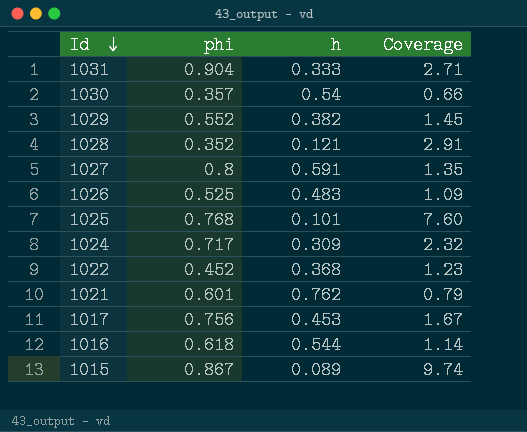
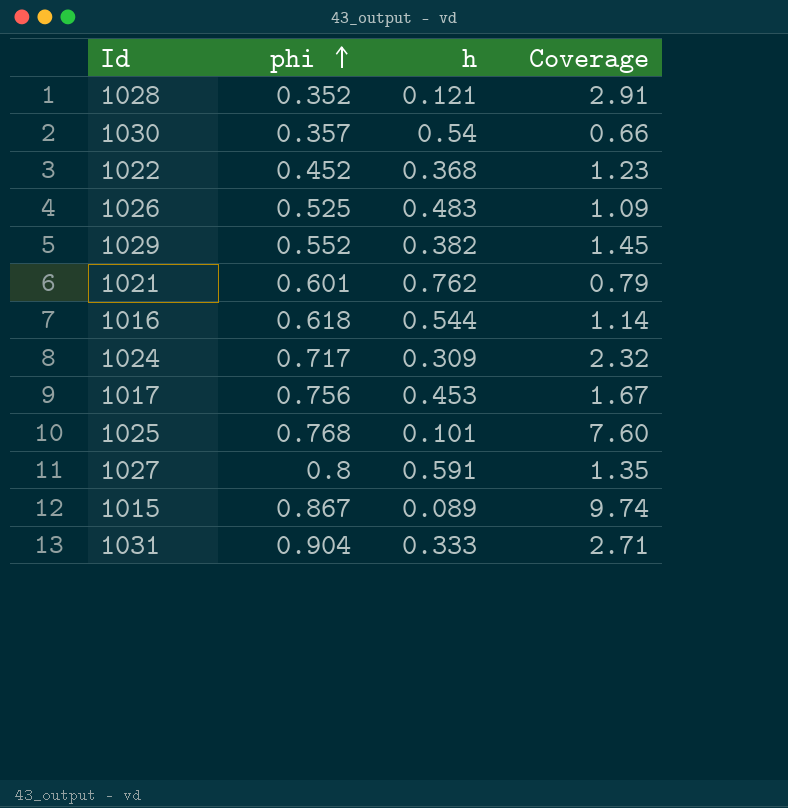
row order: Id descending -> phi ascending

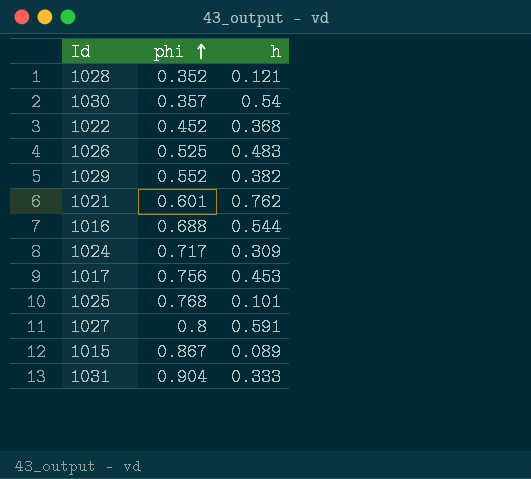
column Coverage | formula: [phi] / [h] -> none
1016 | phi: 0.618 -> 0.688

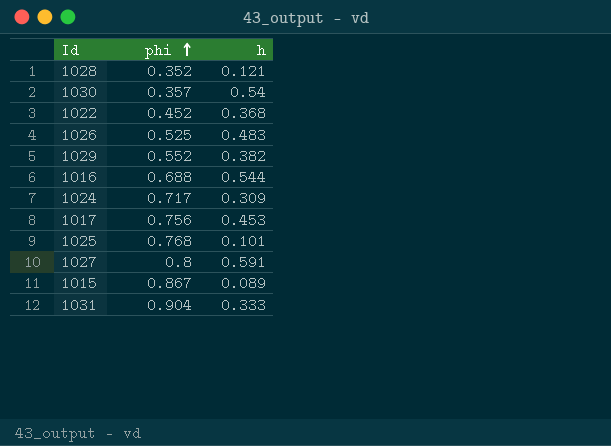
row 1021: 0.601 | 0.762 -> none

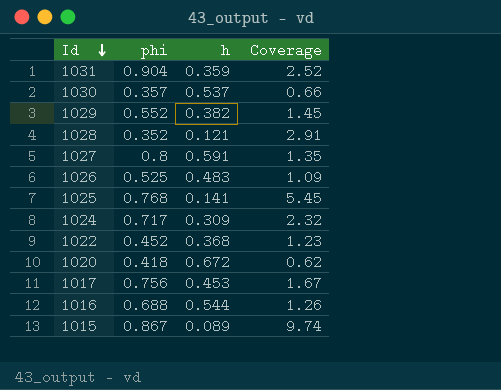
row order: phi ascending -> Id descending
column Coverage | formula: none -> [phi] / [h]
1031 | h: 0.333 -> 0.359
1030 | h: 0.54 -> 0.537
1025 | h: 0.101 -> 0.141
row 1020: none -> 0.418 | 0.672 | 0.62

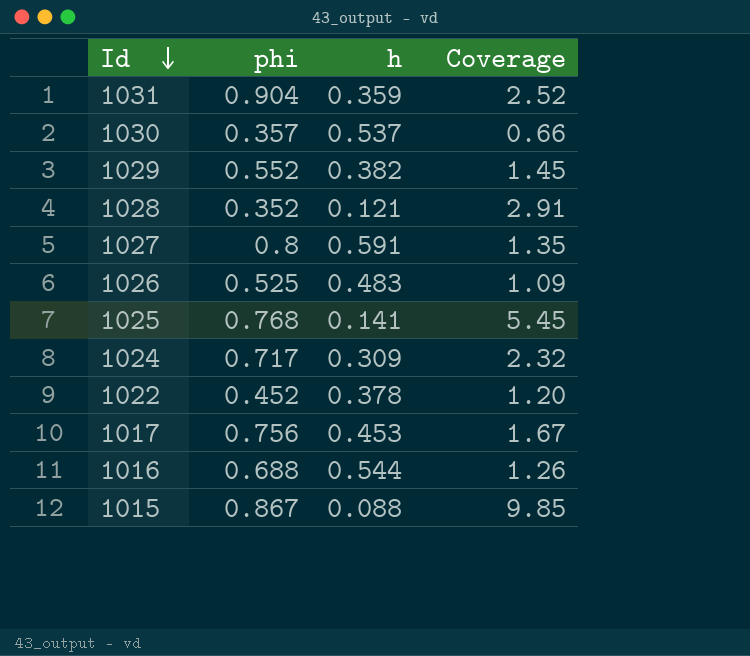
row 1020: 0.418 | 0.672 | 0.62 -> none
1022 | h: 0.368 -> 0.378
1022 | Coverage: 1.23 -> 1.20
1015 | h: 0.089 -> 0.088
1015 | Coverage: 9.74 -> 9.85

